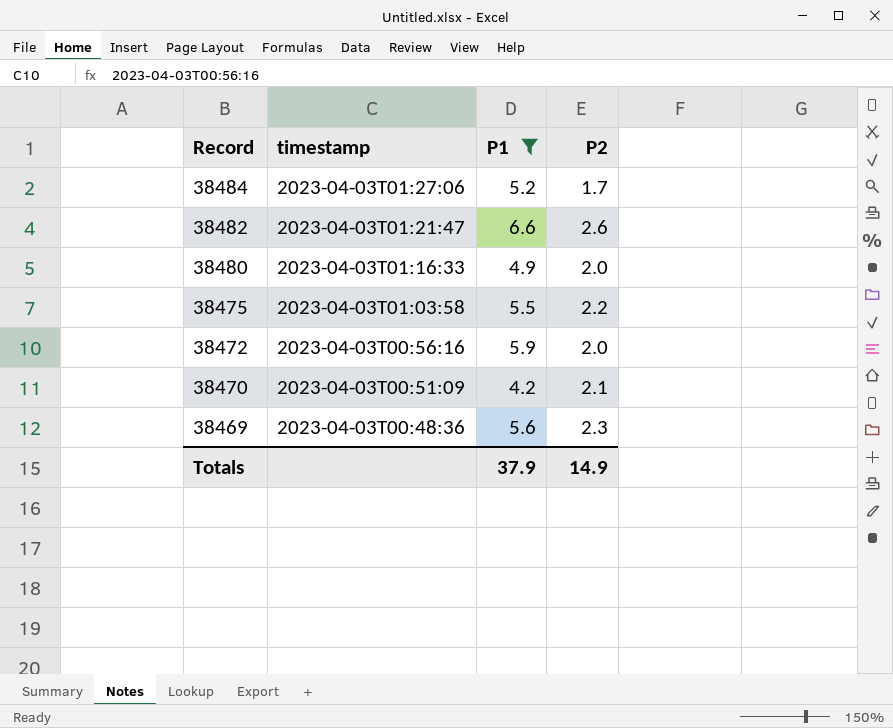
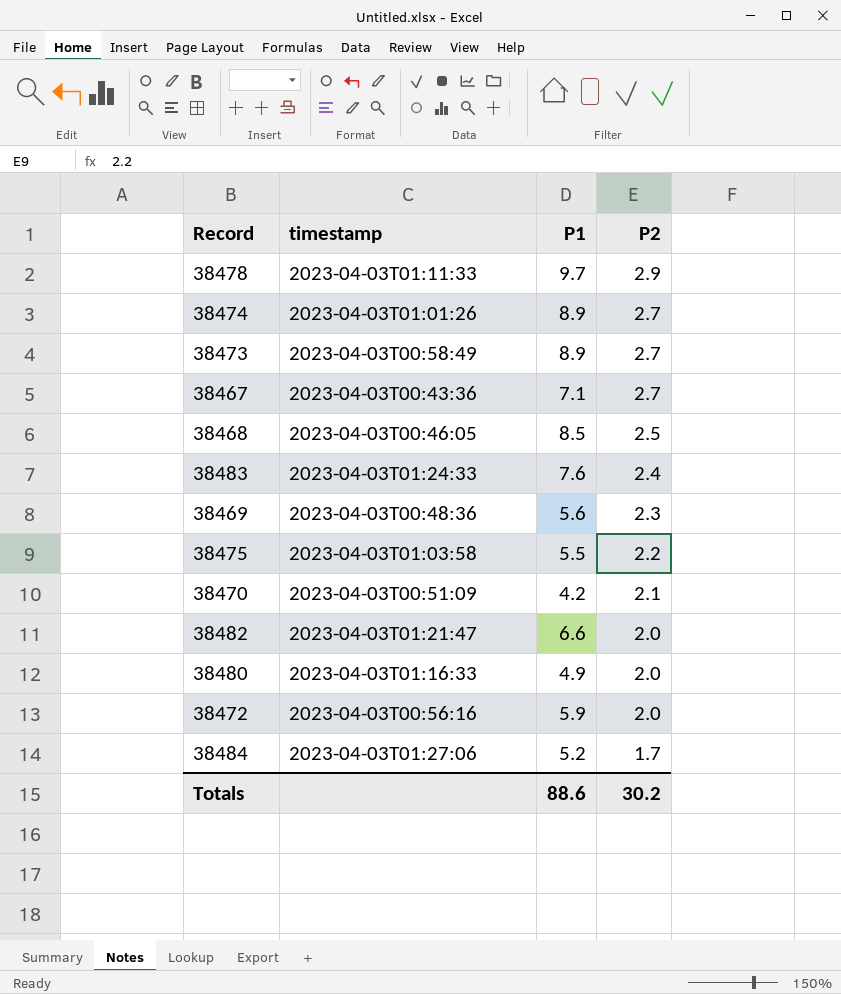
filter: P1 <= 6.6 -> none
row order: Record descending -> P2 descending
38482 | P2: 2.6 -> 2.0
Totals | P1: 37.9 -> 88.6
Totals | P2: 14.9 -> 30.2

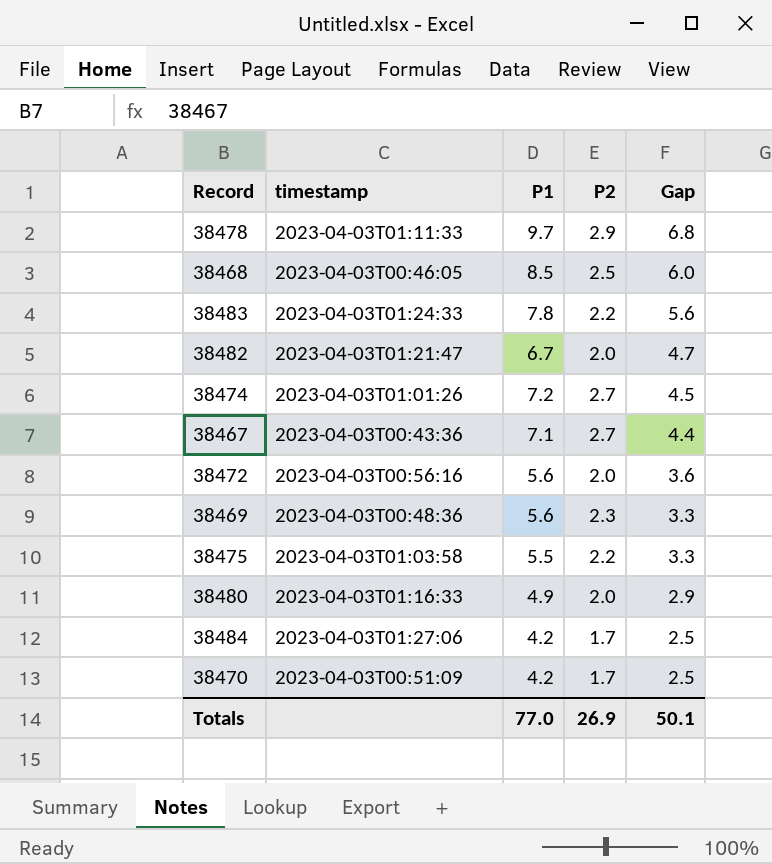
row order: P2 descending -> Gap descending
column Gap | formula: none -> [P1] - [P2]
row 38473: 2023-04-03T00:58:49 | 8.9 | 2.7 -> none
38483 | P1: 7.6 -> 7.8
38483 | P2: 2.4 -> 2.2
38482 | P1: 6.6 -> 6.7
38474 | P1: 8.9 -> 7.2
38472 | P1: 5.9 -> 5.6
38484 | P1: 5.2 -> 4.2
38470 | P2: 2.1 -> 1.7
Totals | P1: 88.6 -> 77.0
Totals | P2: 30.2 -> 26.9

